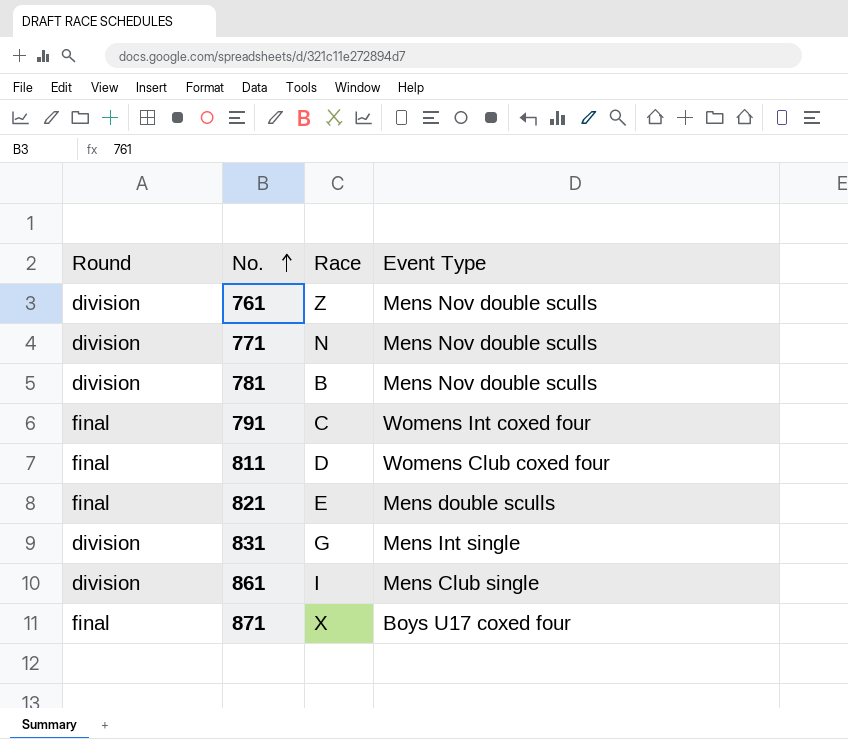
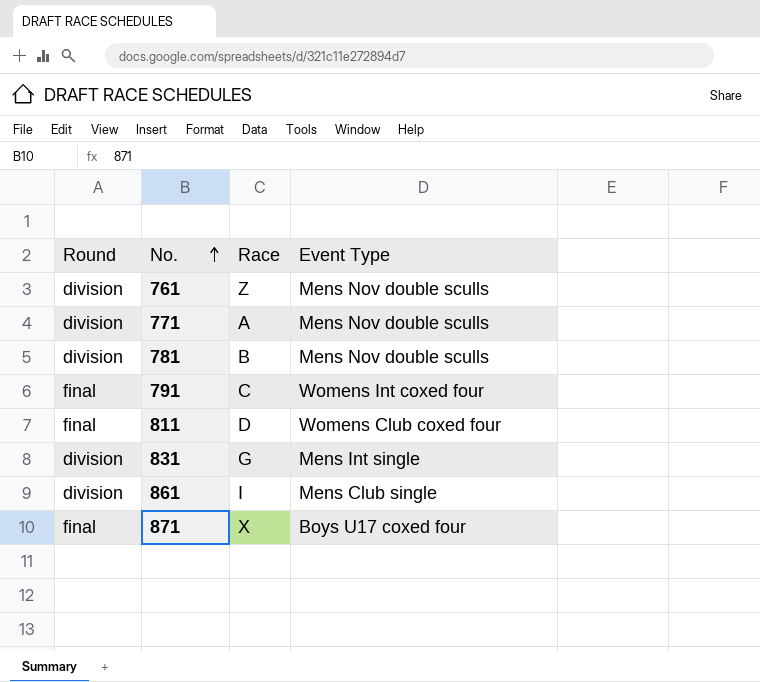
row 821: final | E | Mens double sculls -> none
771 | Race: N -> A

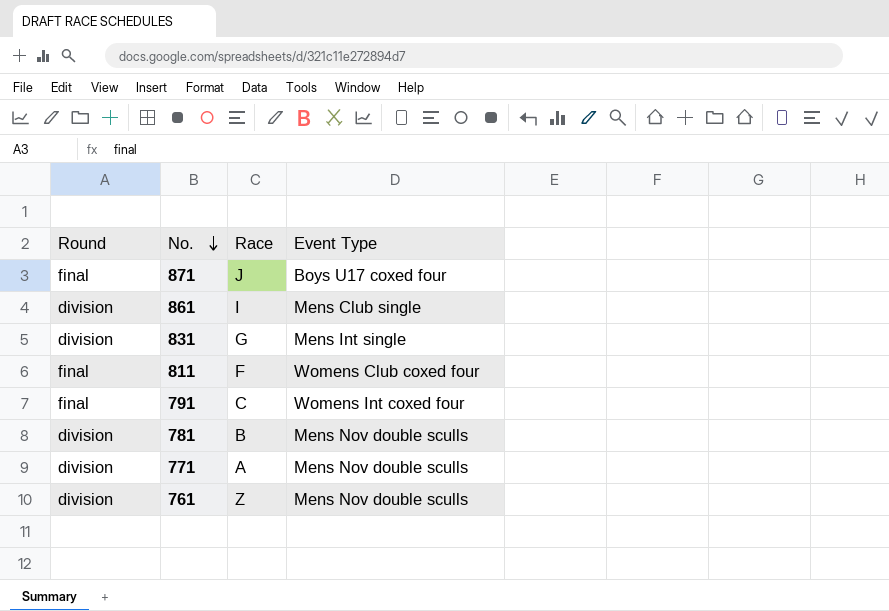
row order: No. ascending -> No. descending
871 | Race: X -> J
811 | Race: D -> F

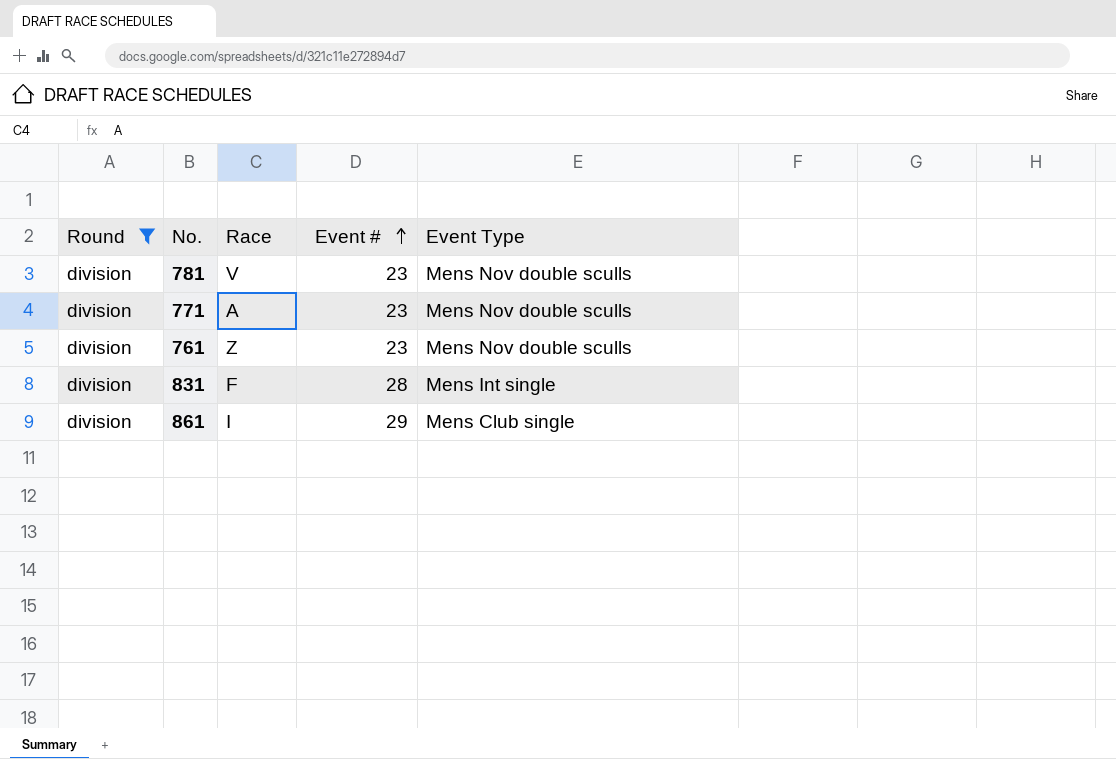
filter: none -> Round = division
row order: No. descending -> Event # ascending
column Event # | position: none -> 4
781 | Race: B -> V
831 | Race: G -> F

